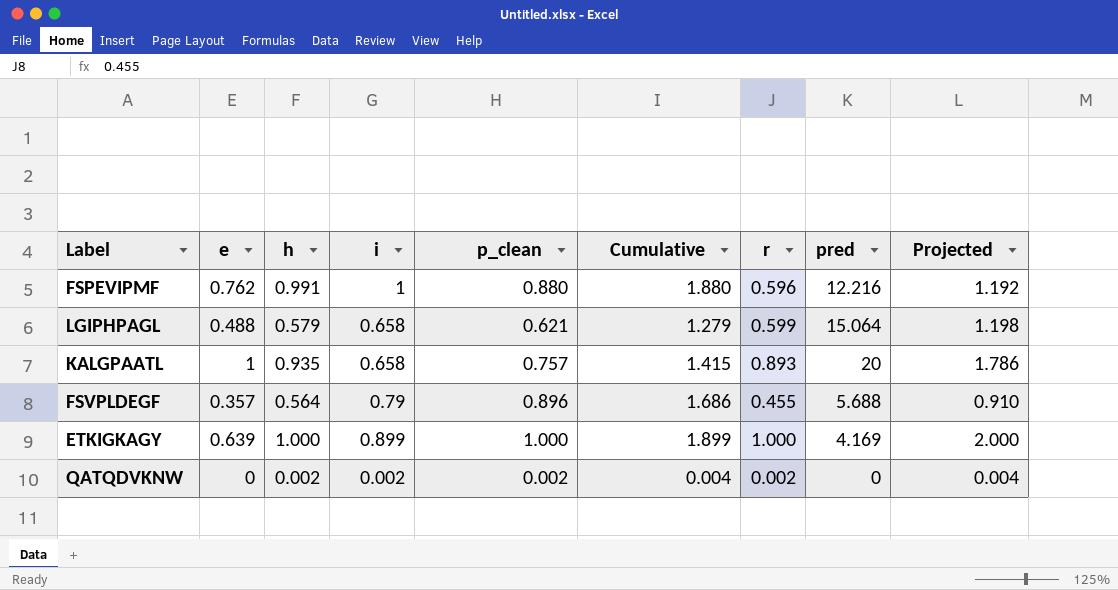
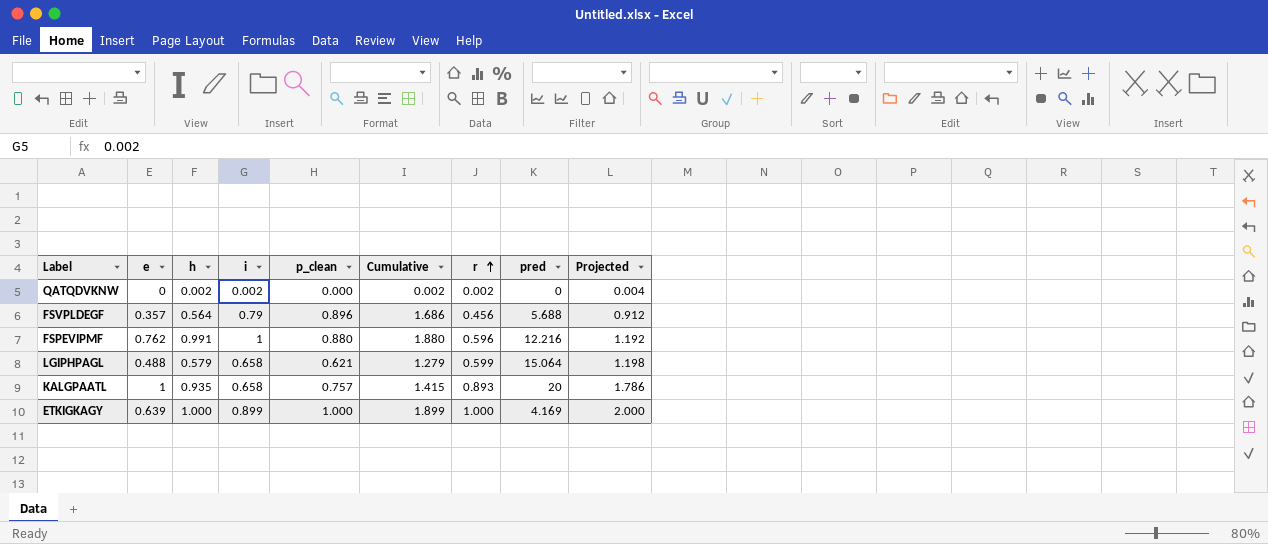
row order: none -> r ascending
QATQDVKNW | p_clean: 0.002 -> 0.000
QATQDVKNW | Cumulative: 0.004 -> 0.002
FSVPLDEGF | r: 0.455 -> 0.456
FSVPLDEGF | Projected: 0.910 -> 0.912

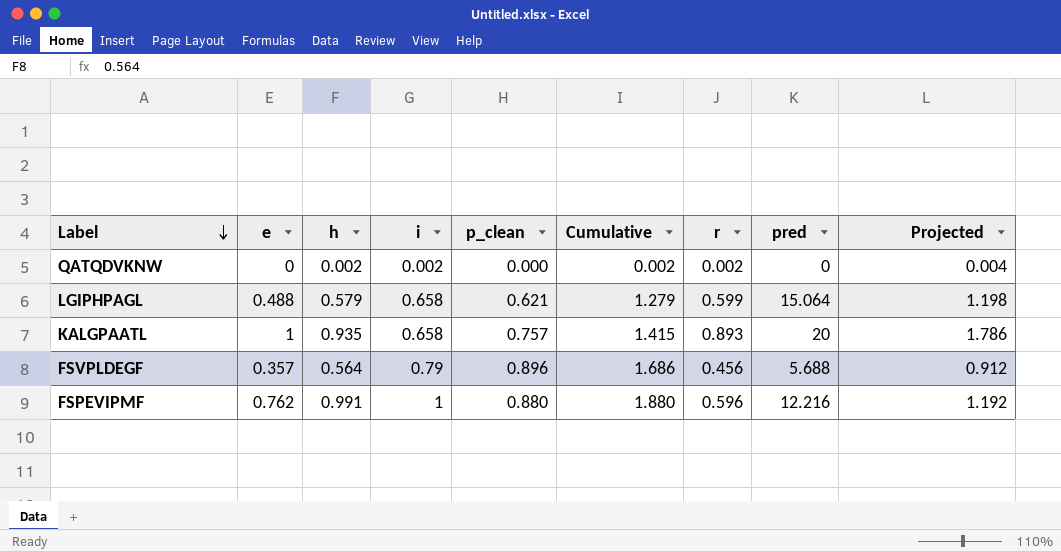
row order: r ascending -> Label descending
row ETKIGKAGY: 0.639 | 1.000 | 0.899 | 1.000 | 1.899 | 1.000 | 4.169 | 2.000 -> none

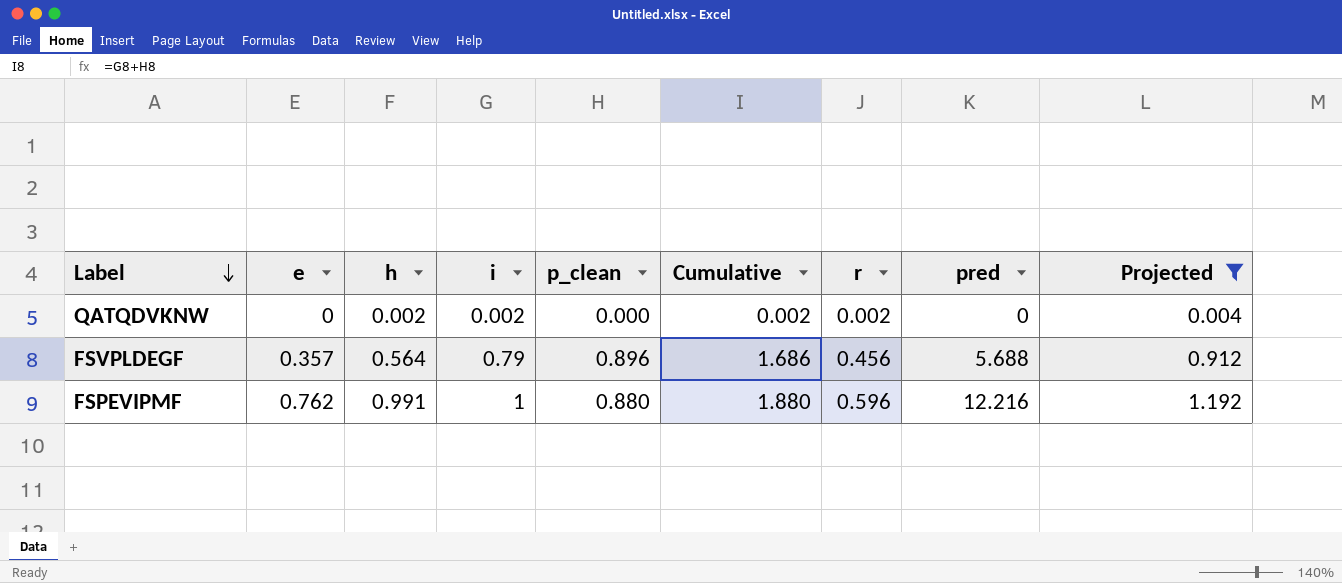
filter: none -> Projected <= 1.192

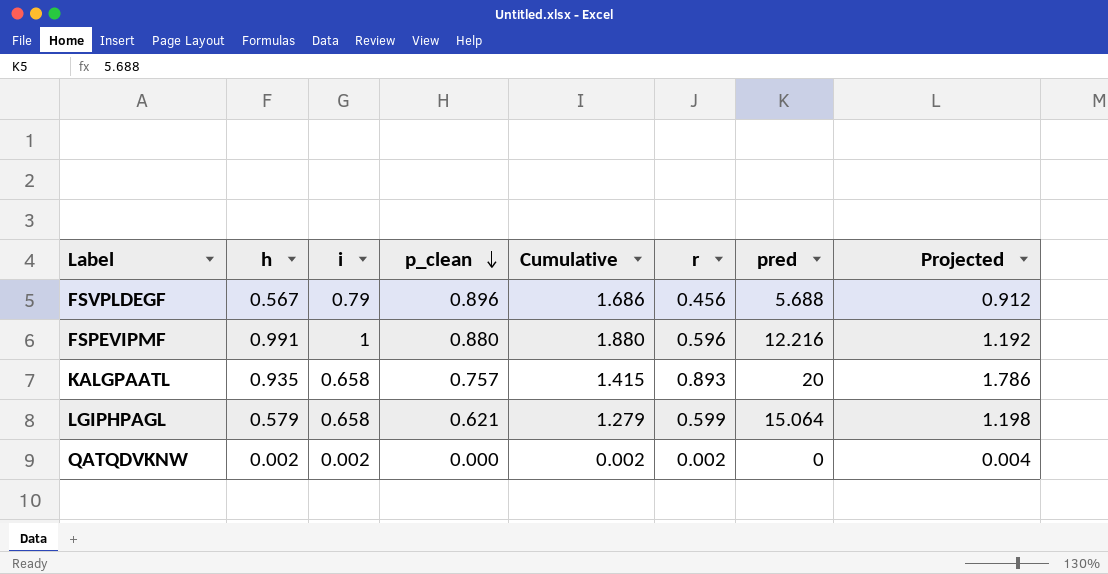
filter: Projected <= 1.192 -> none
row order: Label descending -> p_clean descending
column e | position: 2 -> none
FSVPLDEGF | h: 0.564 -> 0.567

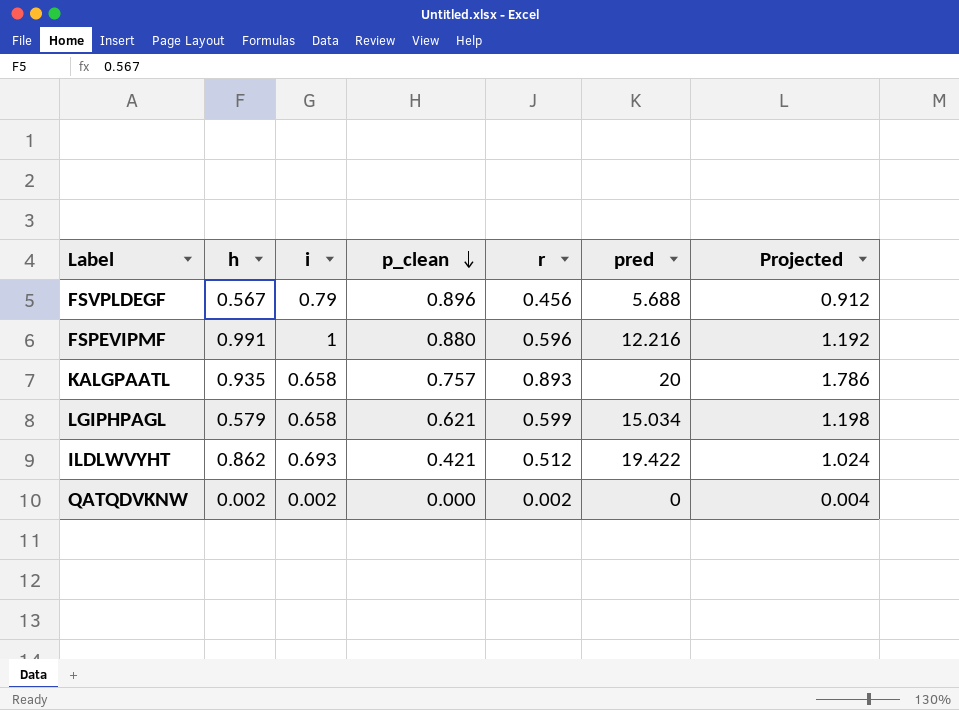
column Cumulative | formula: [i] + [p_clean] -> none
LGIPHPAGL | pred: 15.064 -> 15.034
row ILDLWVYHT: none -> 0.862 | 0.693 | 0.421 | 0.512 | 19.422 | 1.024

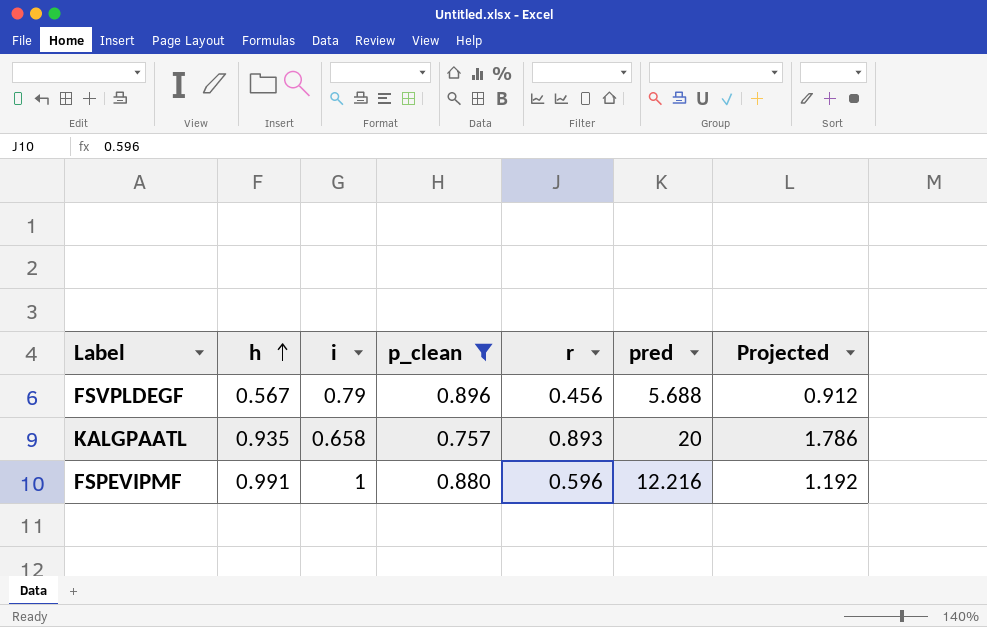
filter: none -> p_clean >= 0.757
row order: p_clean descending -> h ascending

